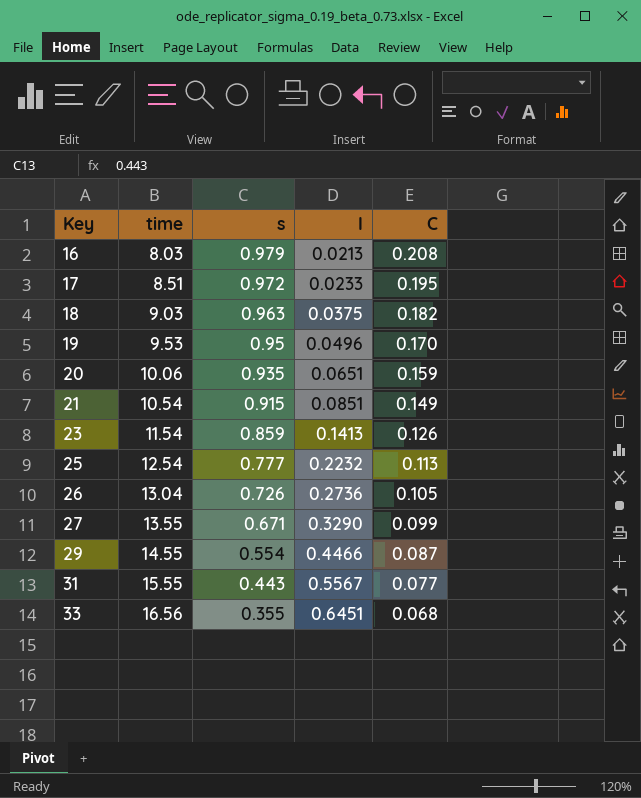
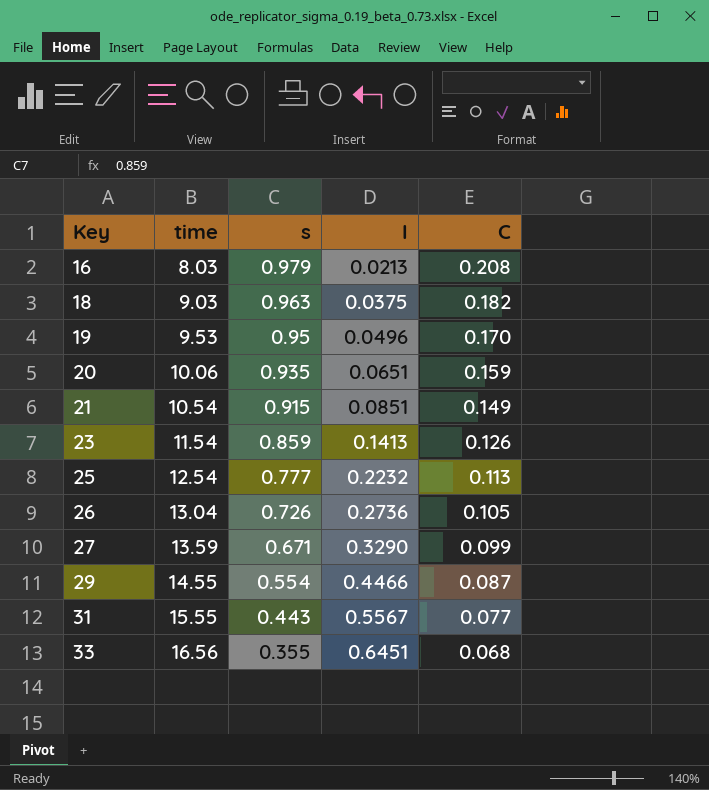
row 17: 8.51 | 0.972 | 0.0233 | 0.195 -> none
27 | time: 13.55 -> 13.59

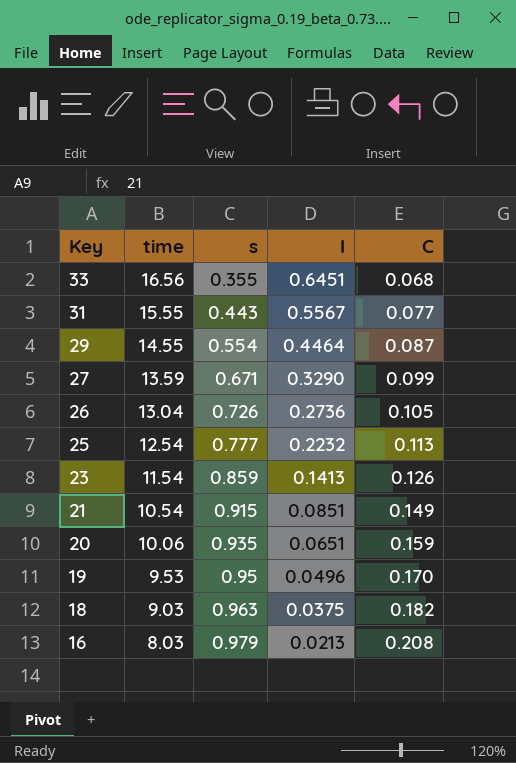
row order: Key ascending -> Key descending
29 | I: 0.4466 -> 0.4464

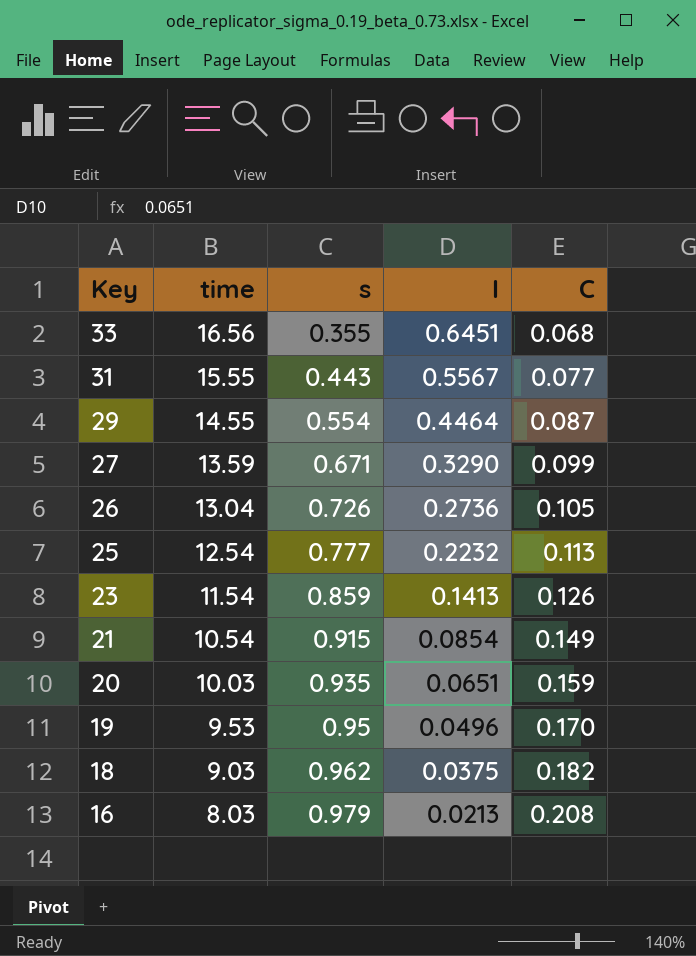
21 | I: 0.0851 -> 0.0854
20 | time: 10.06 -> 10.03
18 | s: 0.963 -> 0.962

